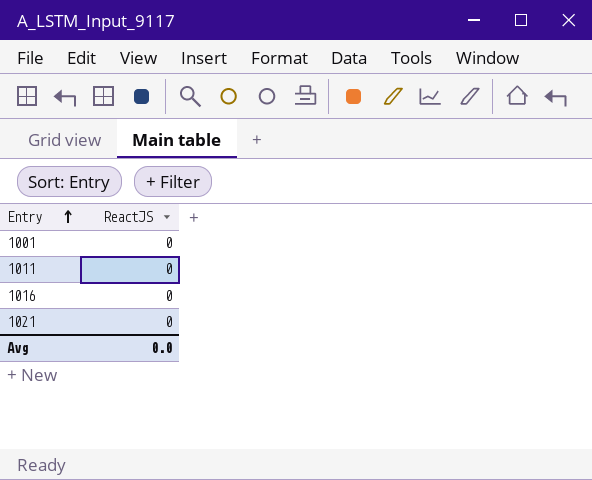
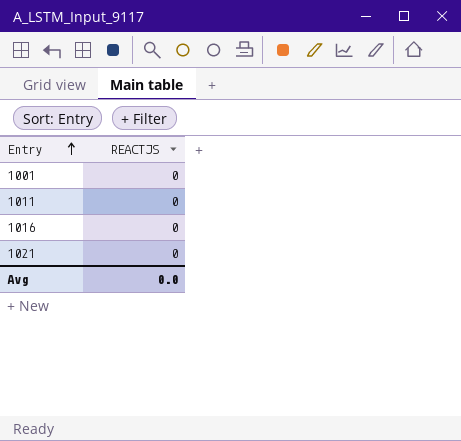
column name: ReactJS -> REACTJS

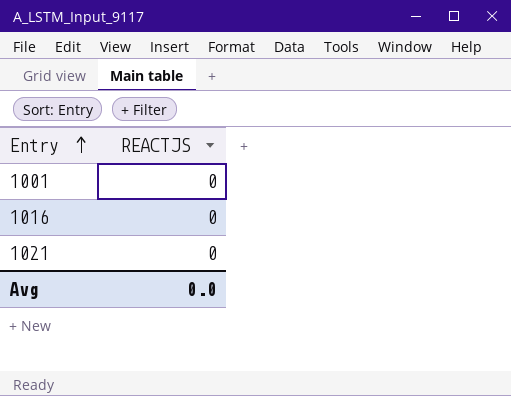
row 1011: 0 -> none

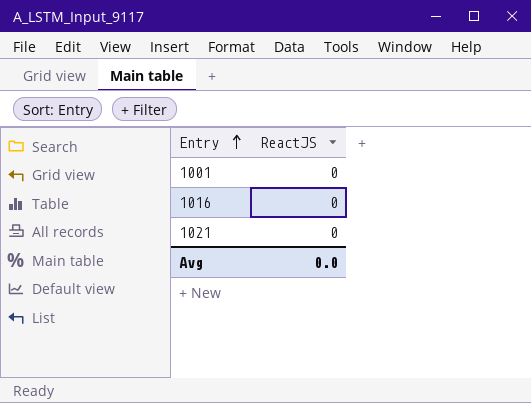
column name: REACTJS -> ReactJS

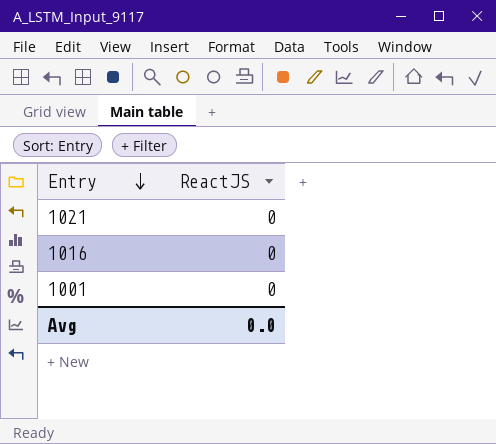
row order: Entry ascending -> Entry descending

